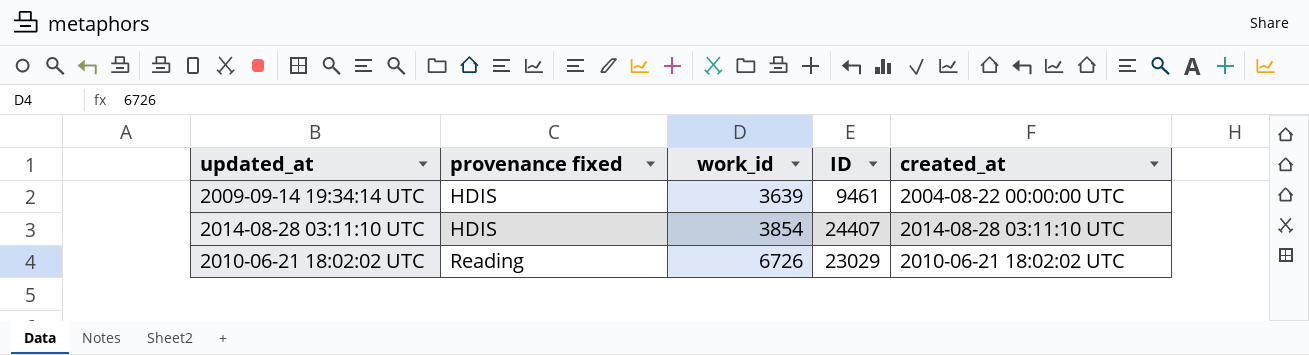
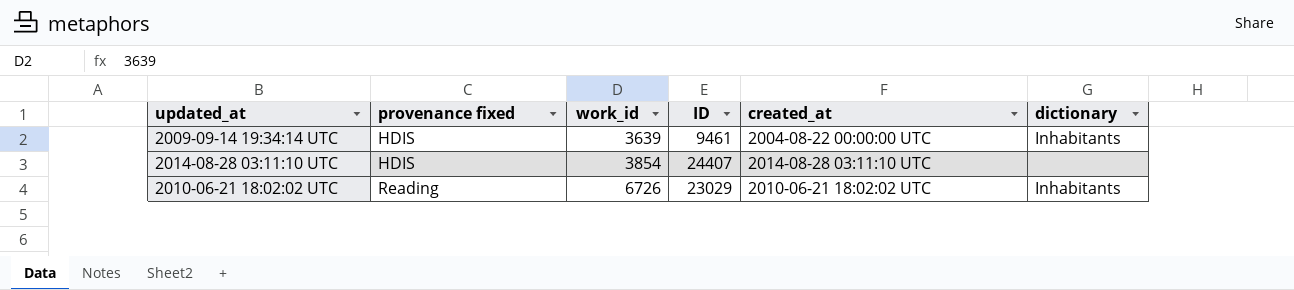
column dictionary | position: none -> 6

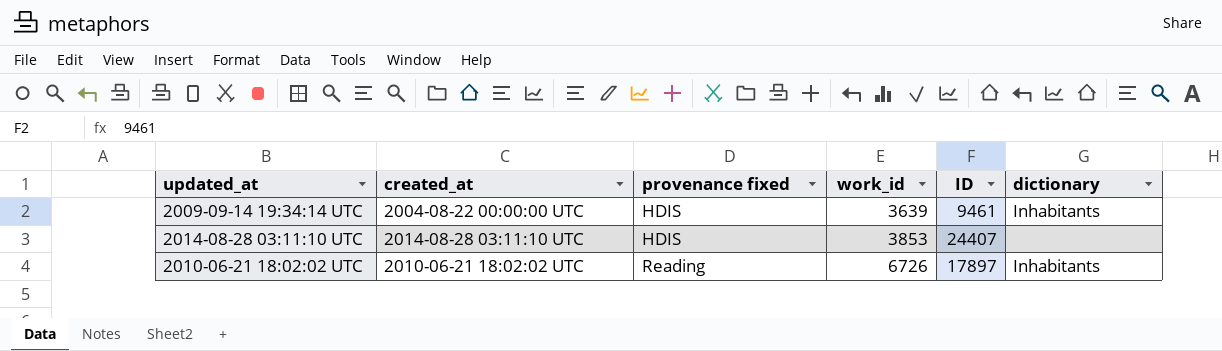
column created_at | position: 5 -> 2
2014-08-28 03:11:10 UTC | work_id: 3854 -> 3853
2010-06-21 18:02:02 UTC | ID: 23029 -> 17897

